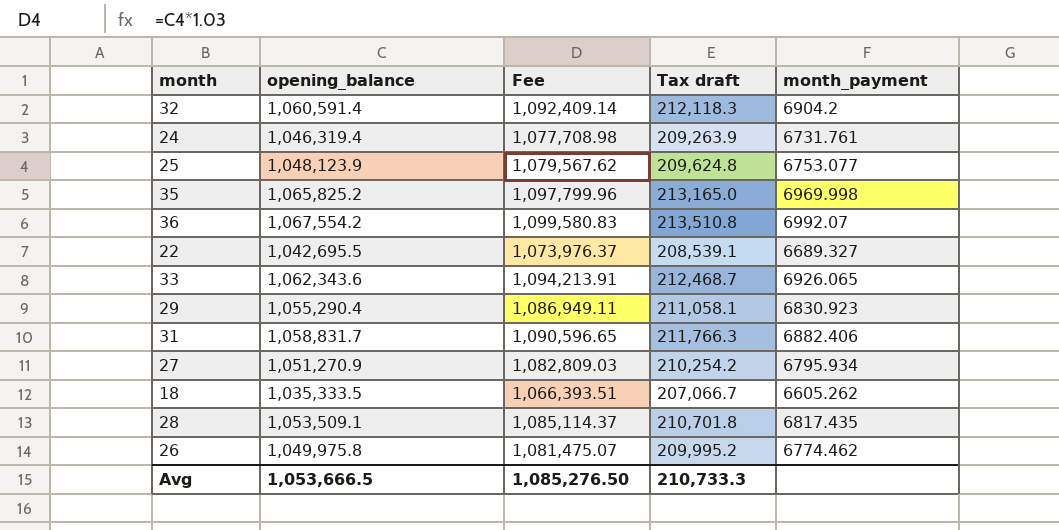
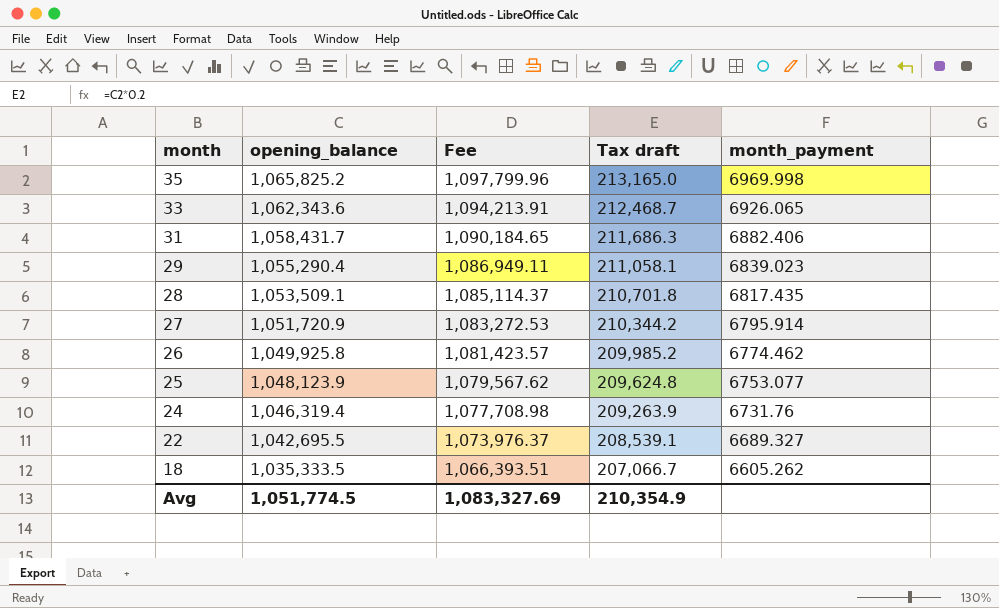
row order: none -> month descending
row 32: 1,060,591.4 | 1,092,409.14 | 212,118.3 | 6904.2 -> none
row 36: 1,067,554.2 | 1,099,580.83 | 213,510.8 | 6992.07 -> none
31 | opening_balance: 1,058,831.7 -> 1,058,431.7
31 | Fee: 1,090,596.65 -> 1,090,184.65
31 | Tax draft: 211,766.3 -> 211,686.3
29 | month_payment: 6830.923 -> 6839.023
27 | opening_balance: 1,051,270.9 -> 1,051,720.9
27 | Fee: 1,082,809.03 -> 1,083,272.53
27 | Tax draft: 210,254.2 -> 210,344.2
27 | month_payment: 6795.934 -> 6795.914
26 | opening_balance: 1,049,975.8 -> 1,049,925.8
26 | Fee: 1,081,475.07 -> 1,081,423.57
26 | Tax draft: 209,995.2 -> 209,985.2
24 | month_payment: 6731.761 -> 6731.76
Avg | opening_balance: 1,053,666.5 -> 1,051,774.5
Avg | Fee: 1,085,276.50 -> 1,083,327.69
Avg | Tax draft: 210,733.3 -> 210,354.9

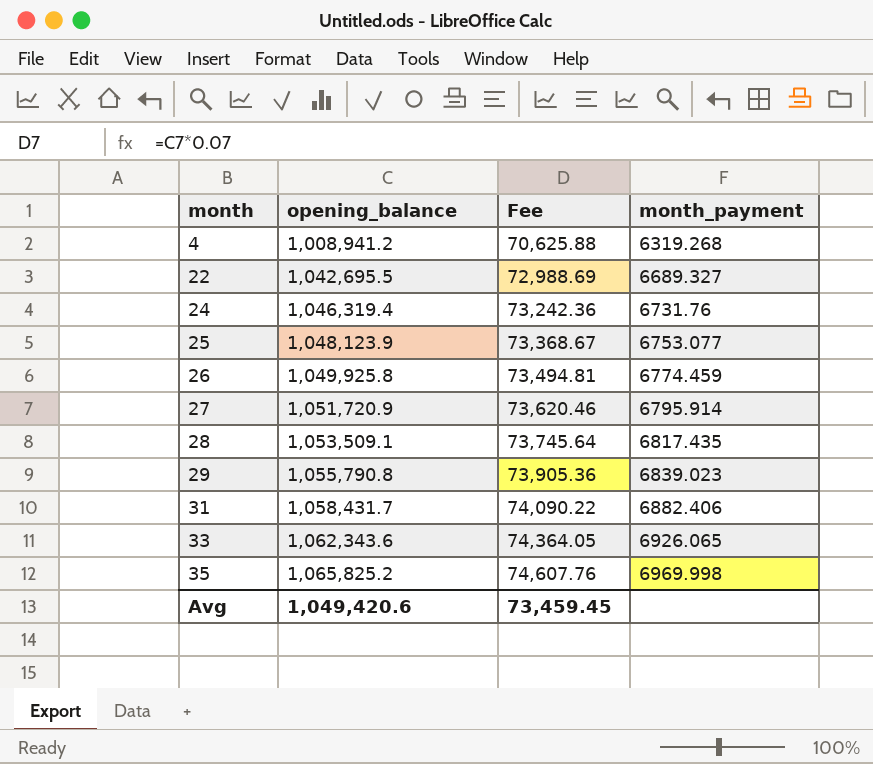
row order: month descending -> month ascending
column Tax draft | formula: [opening_balance] * 0.2 -> none
column Fee | formula: [opening_balance] * 1.03 -> [opening_balance] * 0.07
row 18: 1,035,333.5 | 1,066,393.51 | 207,066.7 | 6605.262 -> none
row 4: none -> 1,008,941.2 | 70,625.88 | 6319.268
26 | month_payment: 6774.462 -> 6774.459
29 | opening_balance: 1,055,290.4 -> 1,055,790.8
Avg | opening_balance: 1,051,774.5 -> 1,049,420.6
Avg | Fee: 1,083,327.69 -> 73,459.45

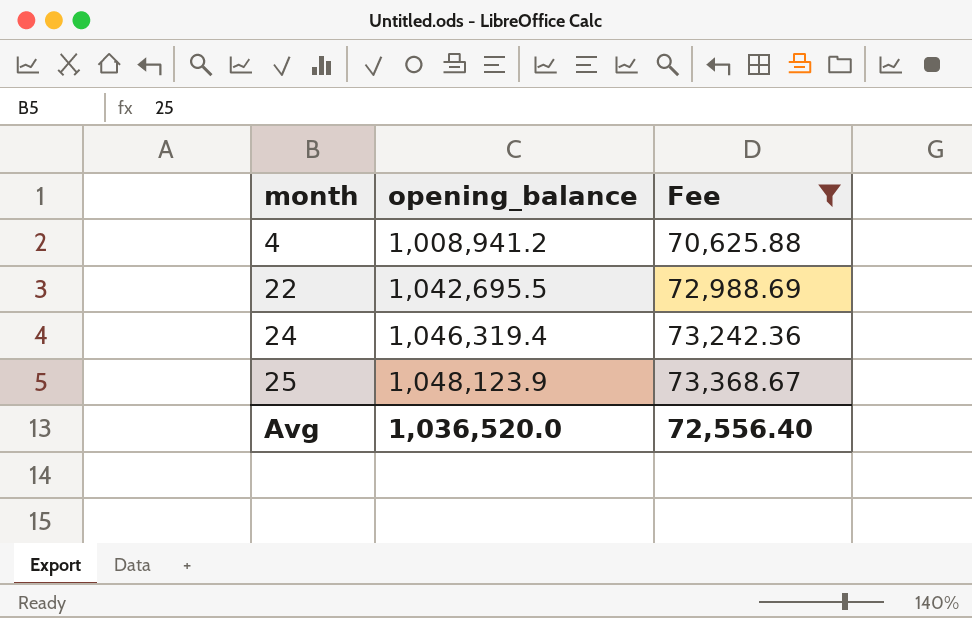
filter: none -> Fee <= 73,368.67
column month_payment | position: 4 -> none
Avg | opening_balance: 1,049,420.6 -> 1,036,520.0
Avg | Fee: 73,459.45 -> 72,556.40

